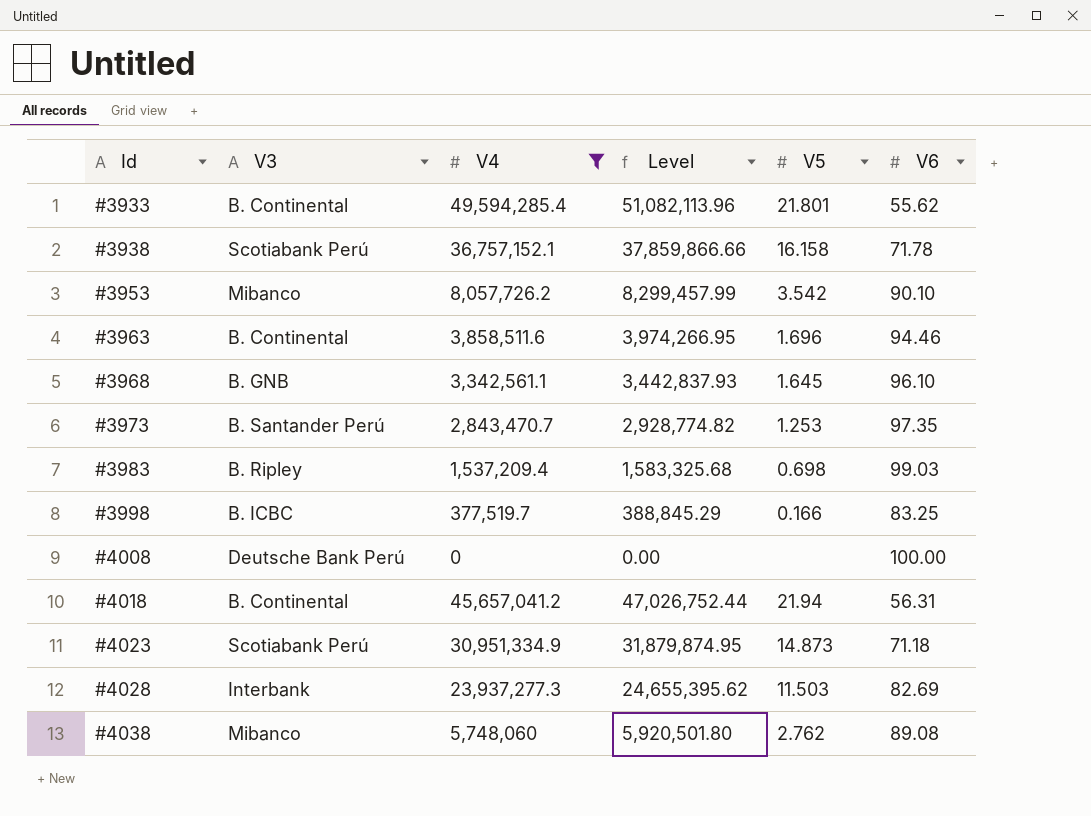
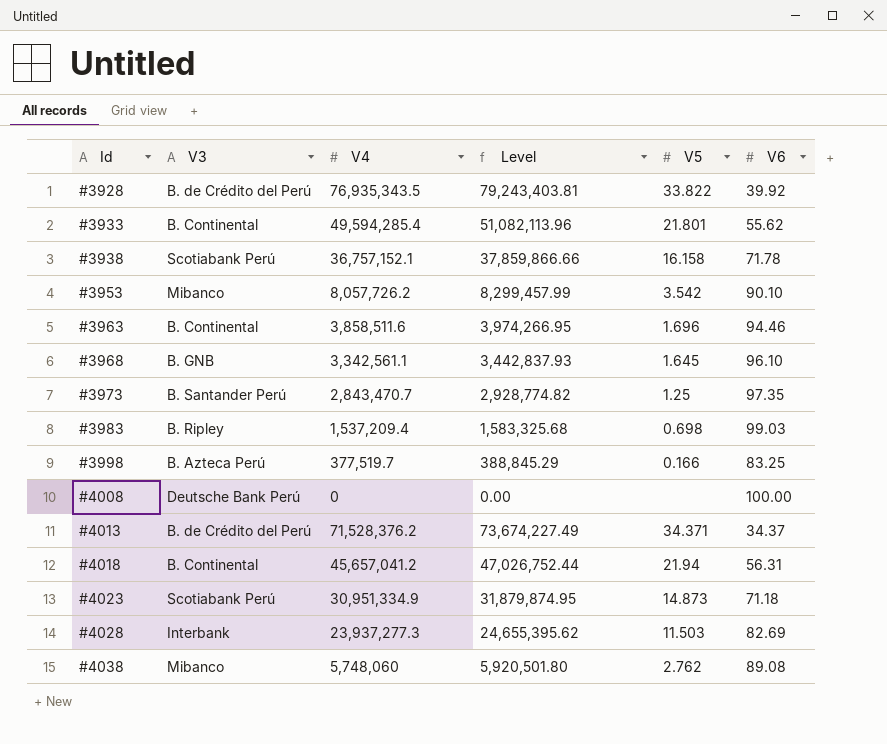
filter: V4 <= 49,594,285.4 -> none
#3973 | V5: 1.253 -> 1.25
#3998 | V3: B. ICBC -> B. Azteca Perú

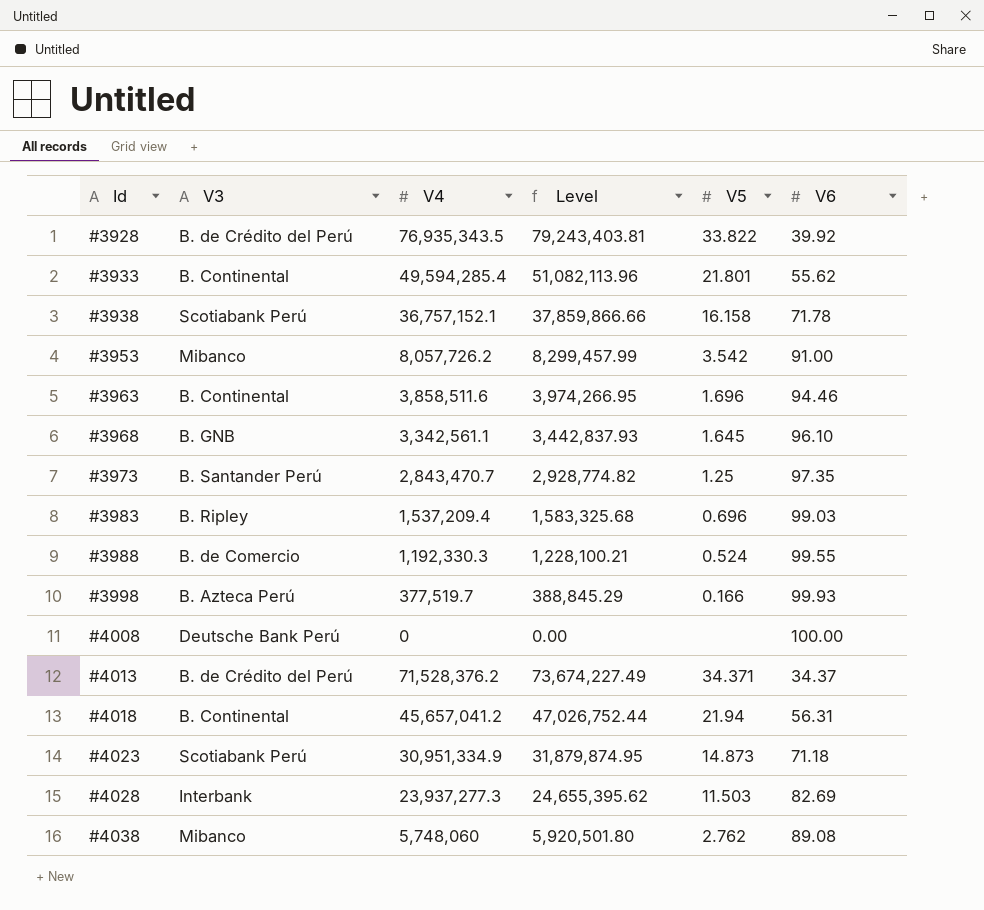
#3953 | V6: 90.10 -> 91.00
#3983 | V5: 0.698 -> 0.696
row #3988: none -> B. de Comercio | 1,192,330.3 | 1,228,100.21 | 0.524 | 99.55
#3998 | V6: 83.25 -> 99.93

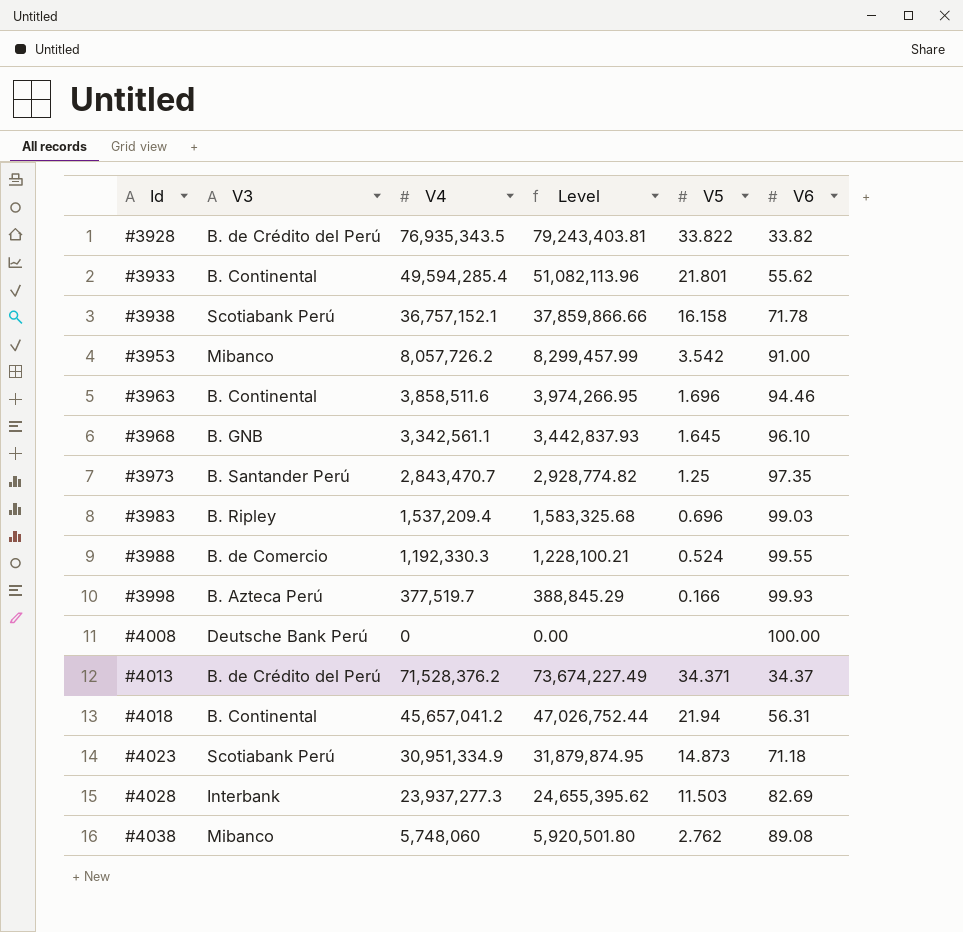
#3928 | V6: 39.92 -> 33.82

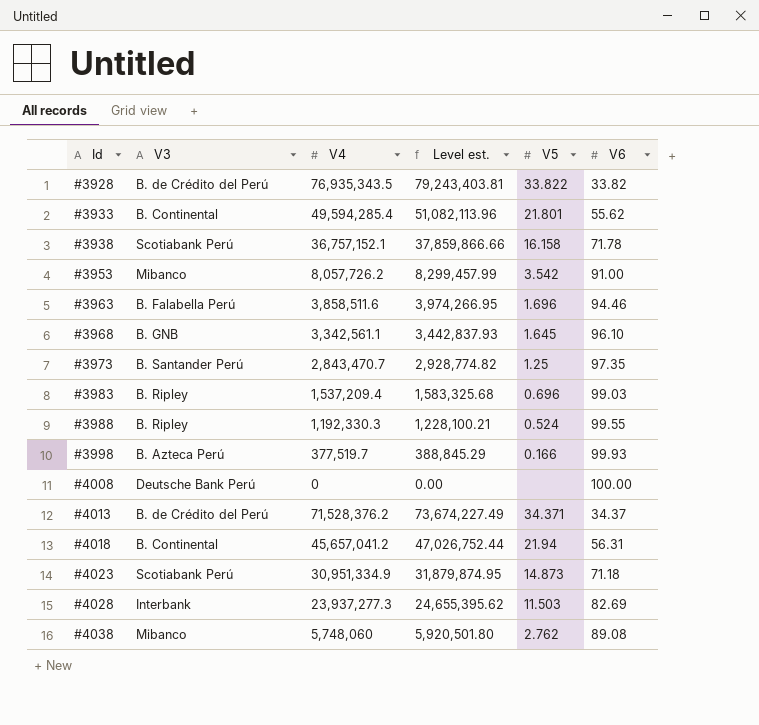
column name: Level -> Level est.
#3963 | V3: B. Continental -> B. Falabella Perú
#3988 | V3: B. de Comercio -> B. Ripley

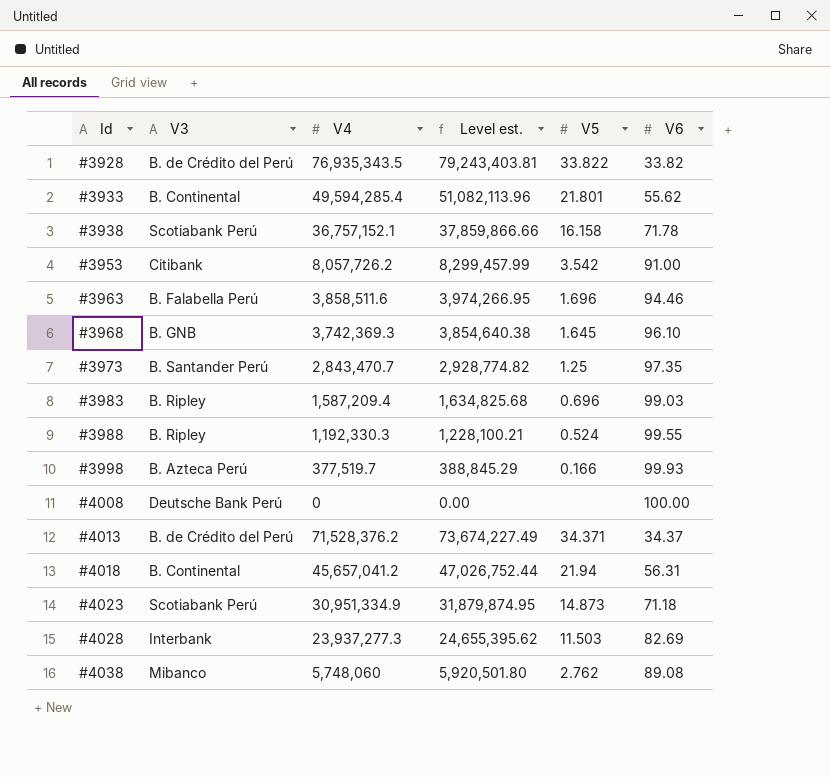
#3953 | V3: Mibanco -> Citibank
#3968 | V4: 3,342,561.1 -> 3,742,369.3
#3968 | Level est.: 3,442,837.93 -> 3,854,640.38
#3983 | V4: 1,537,209.4 -> 1,587,209.4
#3983 | Level est.: 1,583,325.68 -> 1,634,825.68

